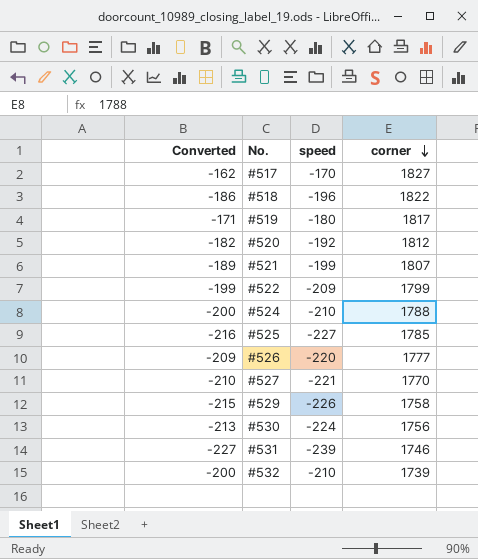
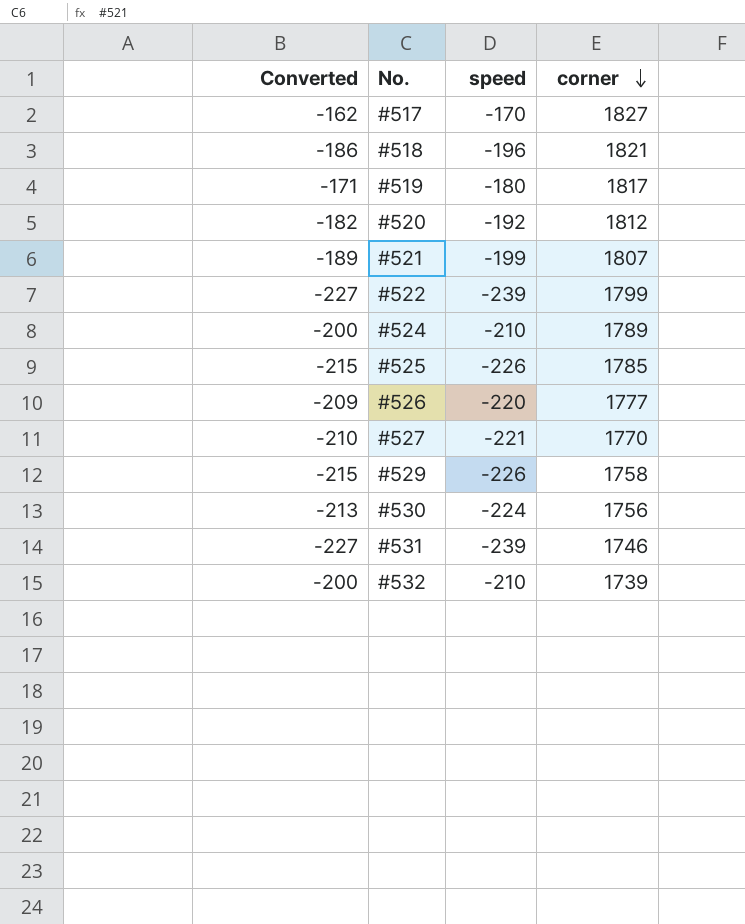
#518 | corner: 1822 -> 1821
#522 | Converted: -199 -> -227
#522 | speed: -209 -> -239
#524 | corner: 1788 -> 1789
#525 | Converted: -216 -> -215
#525 | speed: -227 -> -226

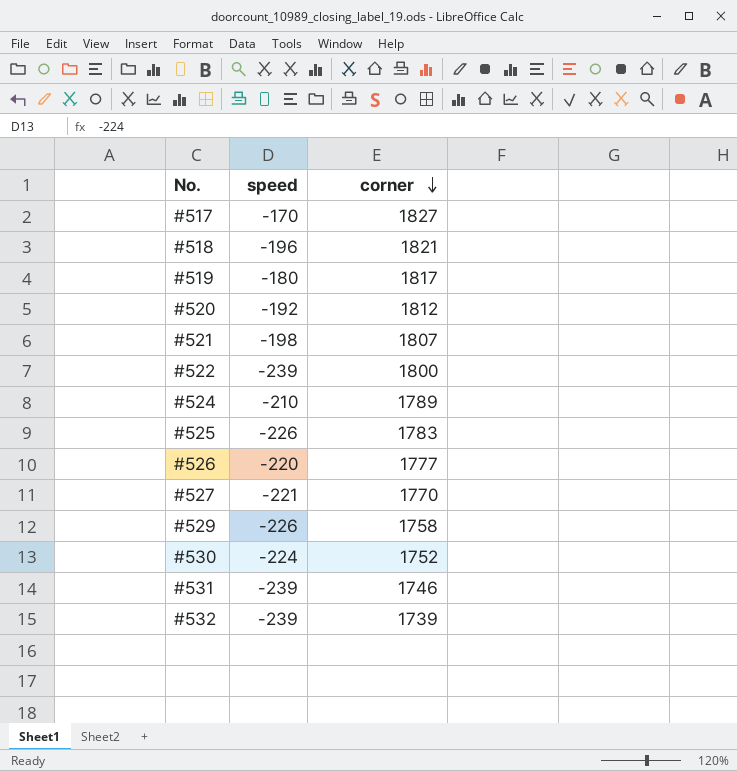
column Converted | formula: [speed] * 0.95 -> none
#521 | speed: -199 -> -198
#522 | corner: 1799 -> 1800
#525 | corner: 1785 -> 1783
#530 | corner: 1756 -> 1752
#532 | speed: -210 -> -239

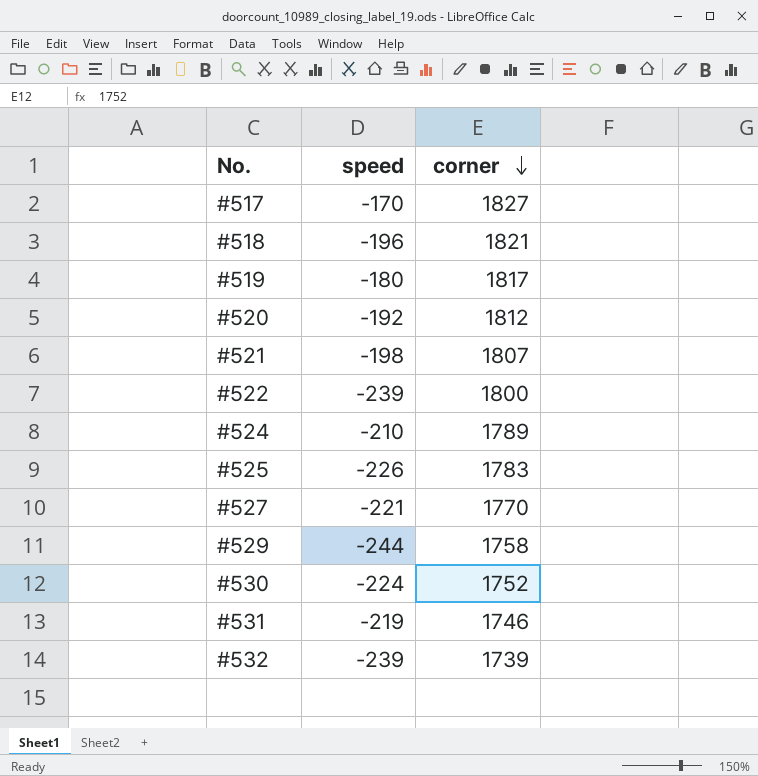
row #526: -220 | 1777 -> none
#529 | speed: -226 -> -244
#531 | speed: -239 -> -219

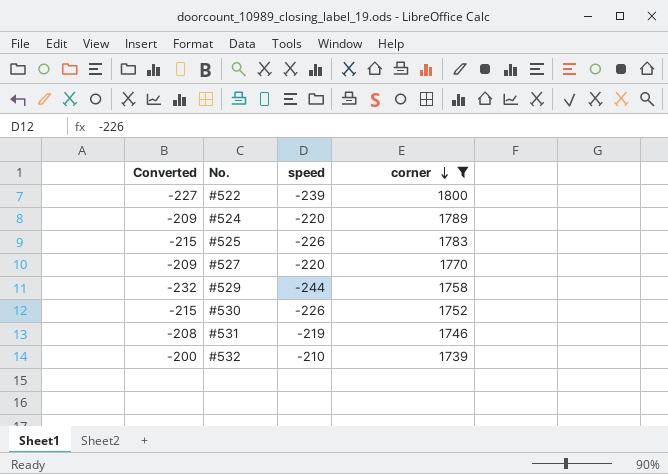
filter: none -> corner <= 1800
column Converted | formula: none -> [speed] * 0.95
#524 | speed: -210 -> -220
#527 | speed: -221 -> -220
#530 | speed: -224 -> -226
#532 | speed: -239 -> -210

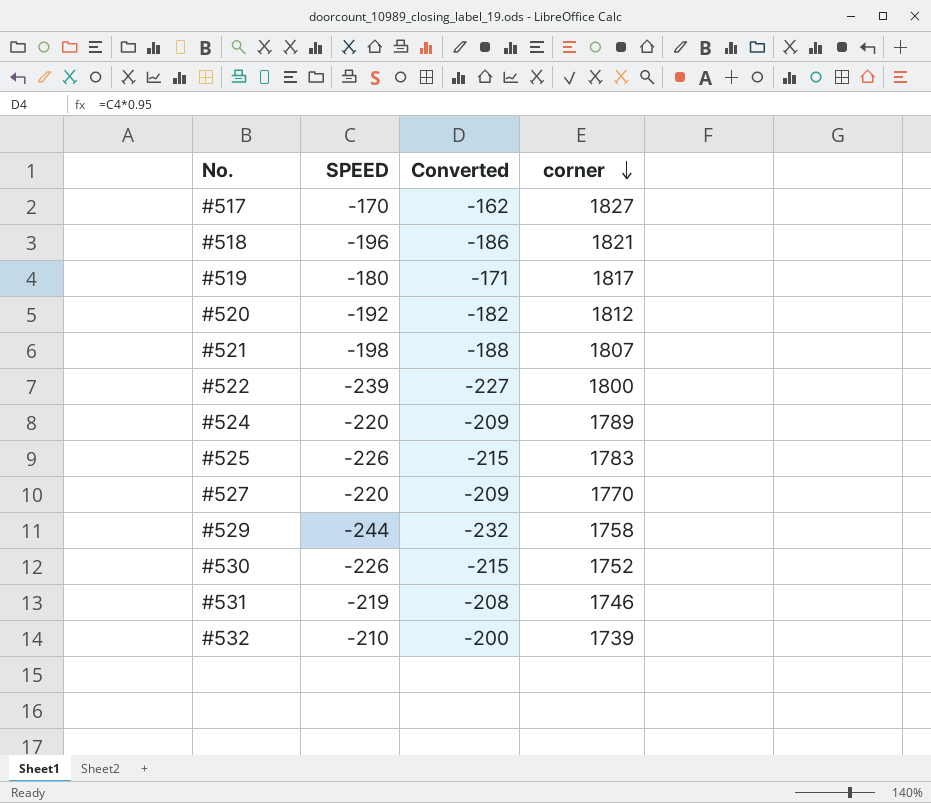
filter: corner <= 1800 -> none
column name: speed -> SPEED
column Converted | position: 1 -> 3

